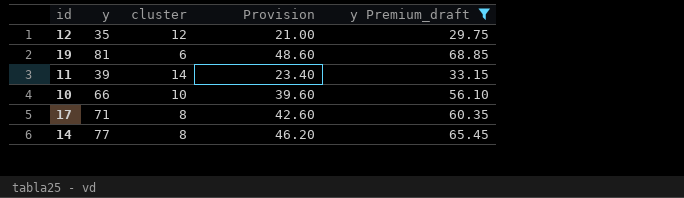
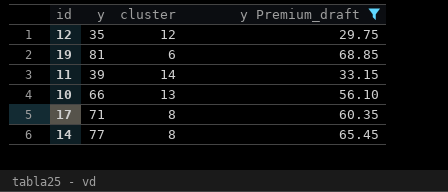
column Provision | formula: [y] * 0.6 -> none
10 | cluster: 10 -> 13

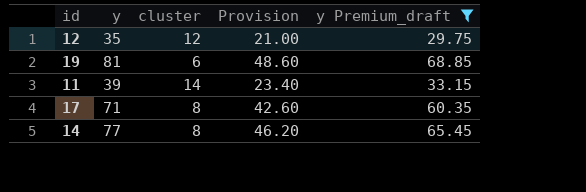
column Provision | formula: none -> [y] * 0.6
row 10: 66 | 13 | 56.10 -> none

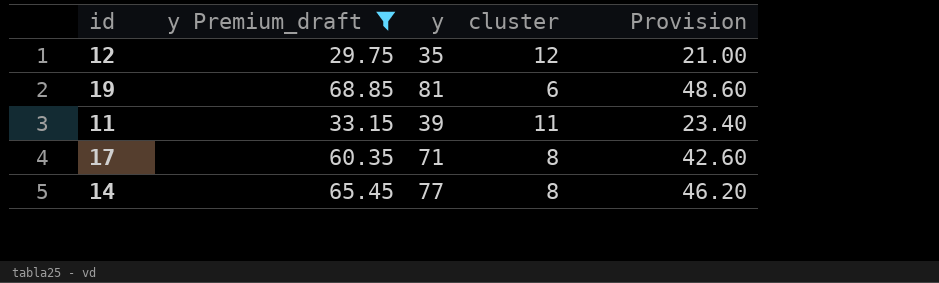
column y Premium_draft | position: 5 -> 2
11 | cluster: 14 -> 11

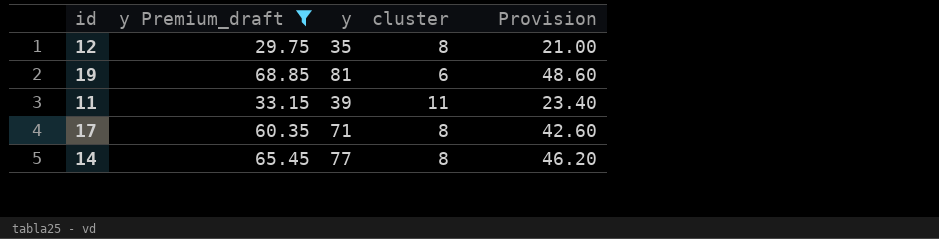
12 | cluster: 12 -> 8

